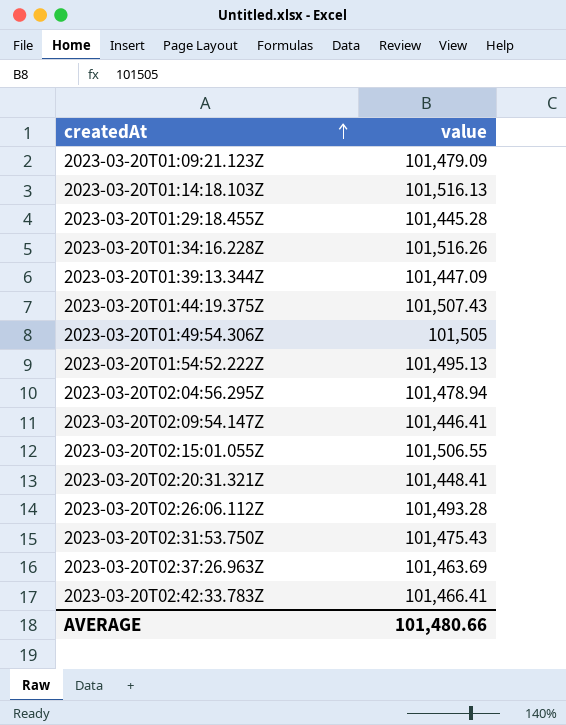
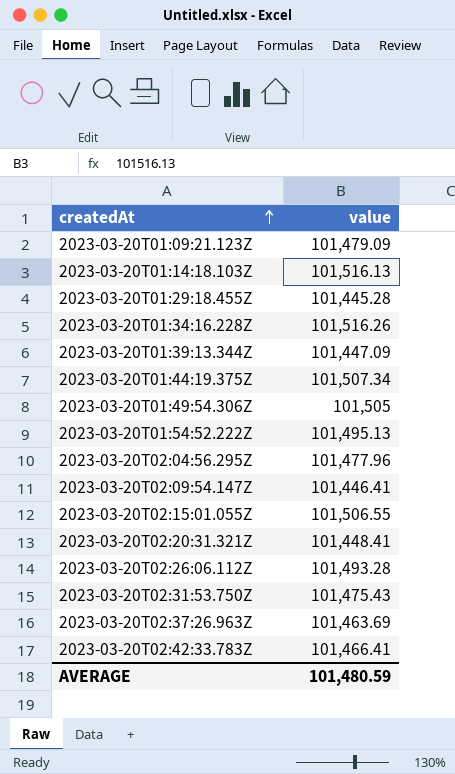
2023-03-20T01:44:19.375Z | value: 101,507.43 -> 101,507.34
2023-03-20T02:04:56.295Z | value: 101,478.94 -> 101,477.96
AVERAGE | value: 101,480.66 -> 101,480.59

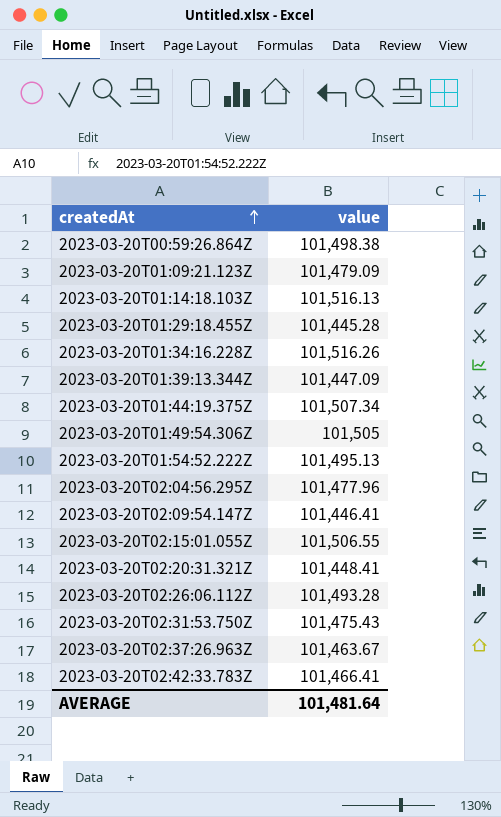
row 2023-03-20T00:59:26.864Z: none -> 101,498.38
2023-03-20T02:37:26.963Z | value: 101,463.69 -> 101,463.67
AVERAGE | value: 101,480.59 -> 101,481.64

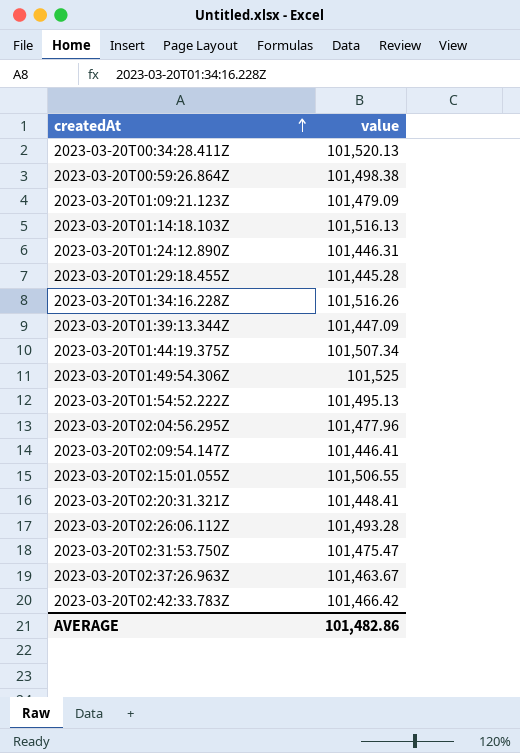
row 2023-03-20T00:34:28.411Z: none -> 101,520.13
row 2023-03-20T01:24:12.890Z: none -> 101,446.31
2023-03-20T01:49:54.306Z | value: 101,505 -> 101,525
2023-03-20T02:31:53.750Z | value: 101,475.43 -> 101,475.47
2023-03-20T02:42:33.783Z | value: 101,466.41 -> 101,466.42
AVERAGE | value: 101,481.64 -> 101,482.86

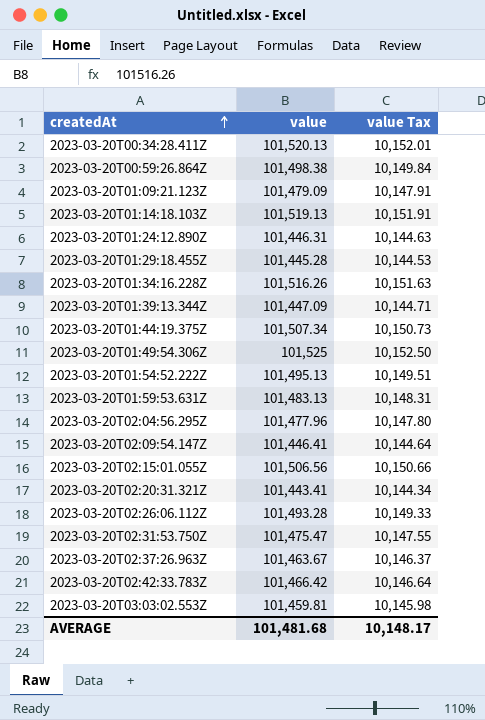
column value Tax | formula: none -> [value] * 0.1
2023-03-20T01:14:18.103Z | value: 101,516.13 -> 101,519.13
row 2023-03-20T01:59:53.631Z: none -> 101,483.13 | 10,148.31
2023-03-20T02:15:01.055Z | value: 101,506.55 -> 101,506.56
2023-03-20T02:20:31.321Z | value: 101,448.41 -> 101,443.41
row 2023-03-20T03:03:02.553Z: none -> 101,459.81 | 10,145.98
AVERAGE | value: 101,482.86 -> 101,481.68

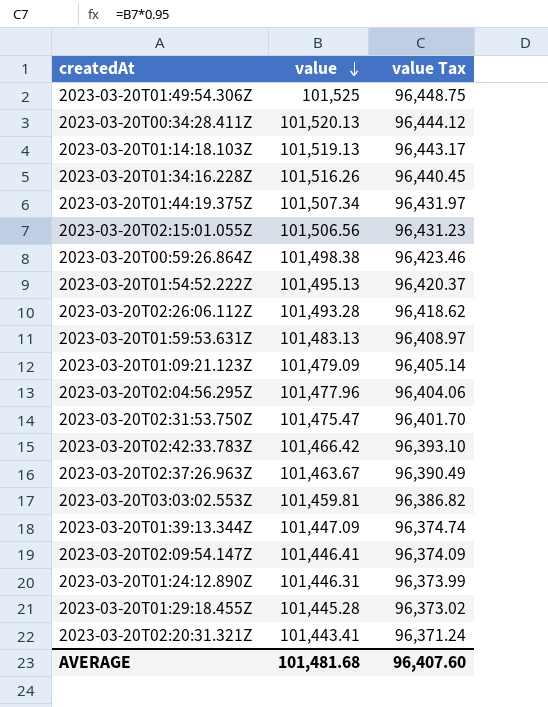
row order: createdAt ascending -> value descending
column value Tax | formula: [value] * 0.1 -> [value] * 0.95
AVERAGE | value Tax: 10,148.17 -> 96,407.60

